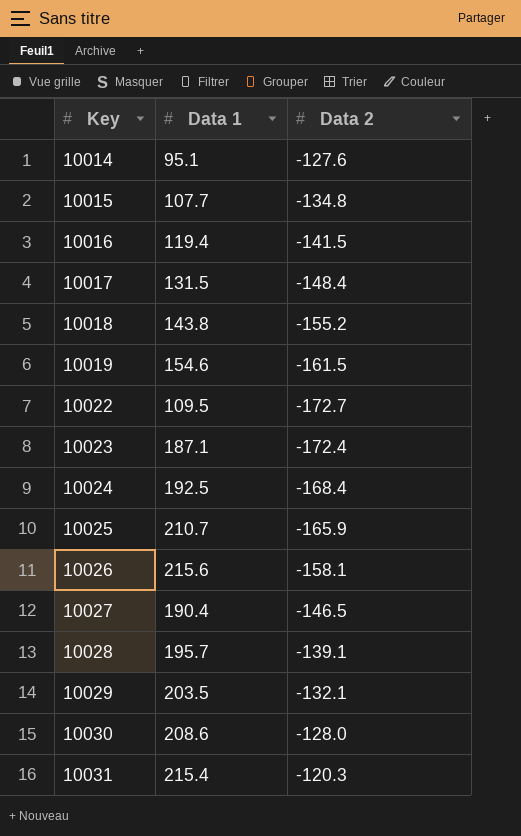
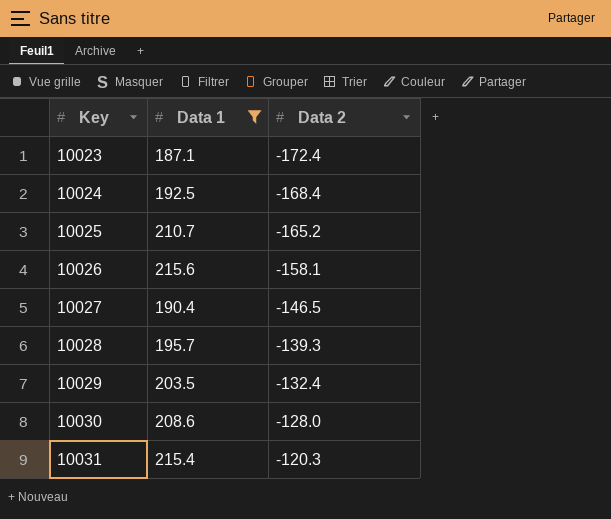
filter: none -> Data 1 >= 187.1
10025 | Data 2: -165.9 -> -165.2
10028 | Data 2: -139.1 -> -139.3
10029 | Data 2: -132.1 -> -132.4

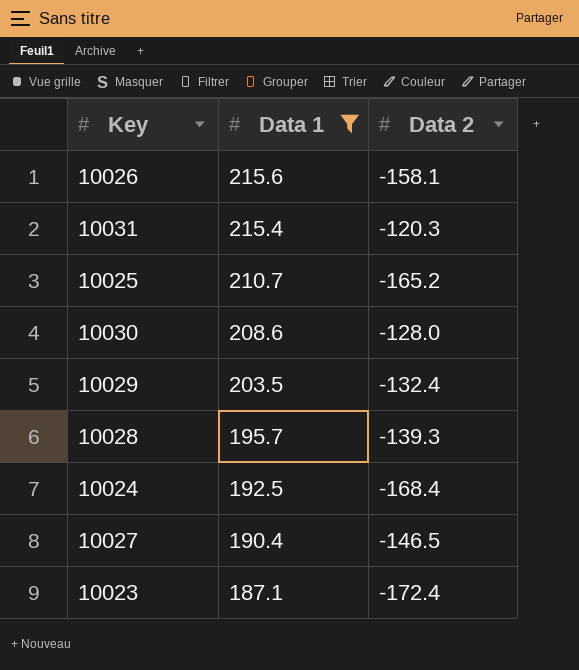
row order: Key ascending -> Data 1 descending

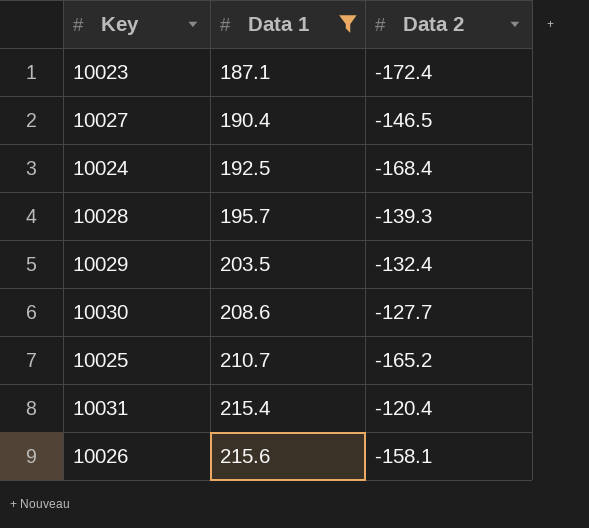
row order: Data 1 descending -> Data 1 ascending
10030 | Data 2: -128.0 -> -127.7
10031 | Data 2: -120.3 -> -120.4

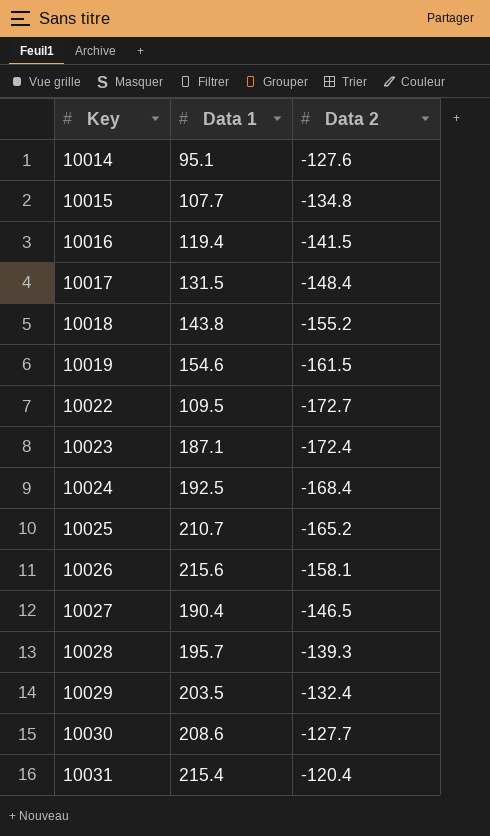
filter: Data 1 >= 187.1 -> none
row order: Data 1 ascending -> Key ascending

